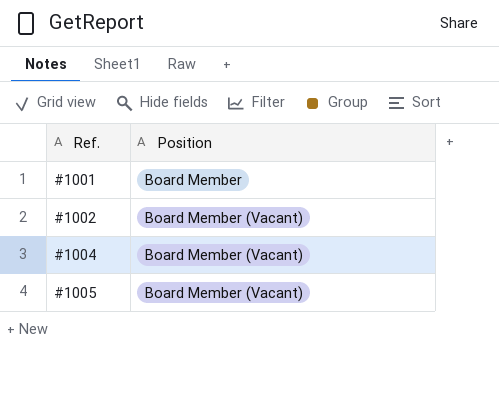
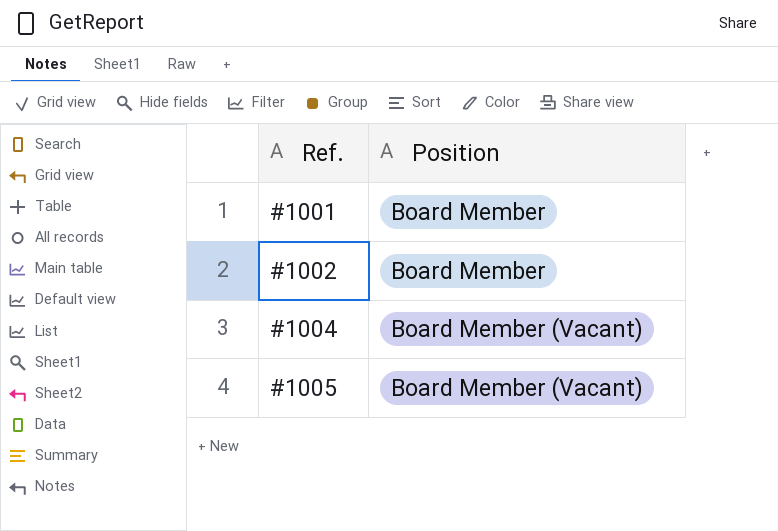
#1002 | Position: Board Member (Vacant) -> Board Member

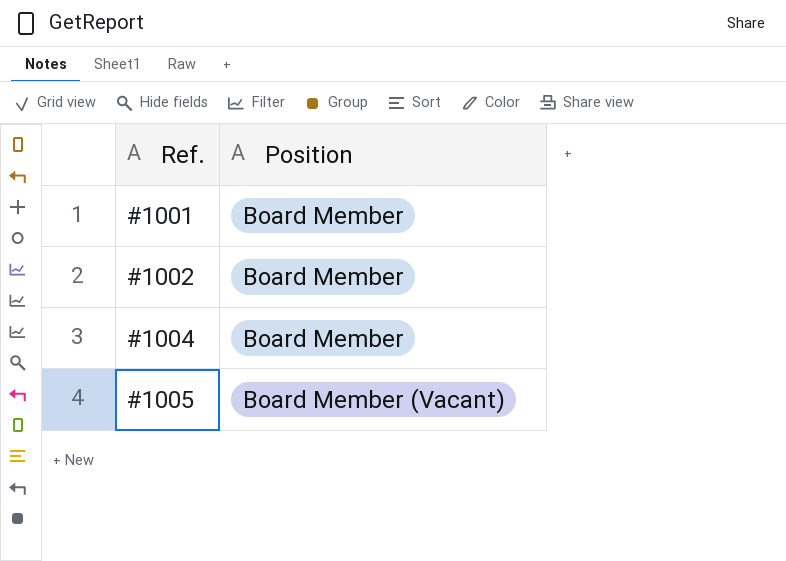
#1004 | Position: Board Member (Vacant) -> Board Member

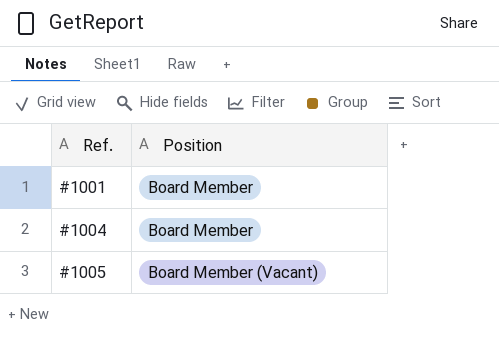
row #1002: Board Member -> none

